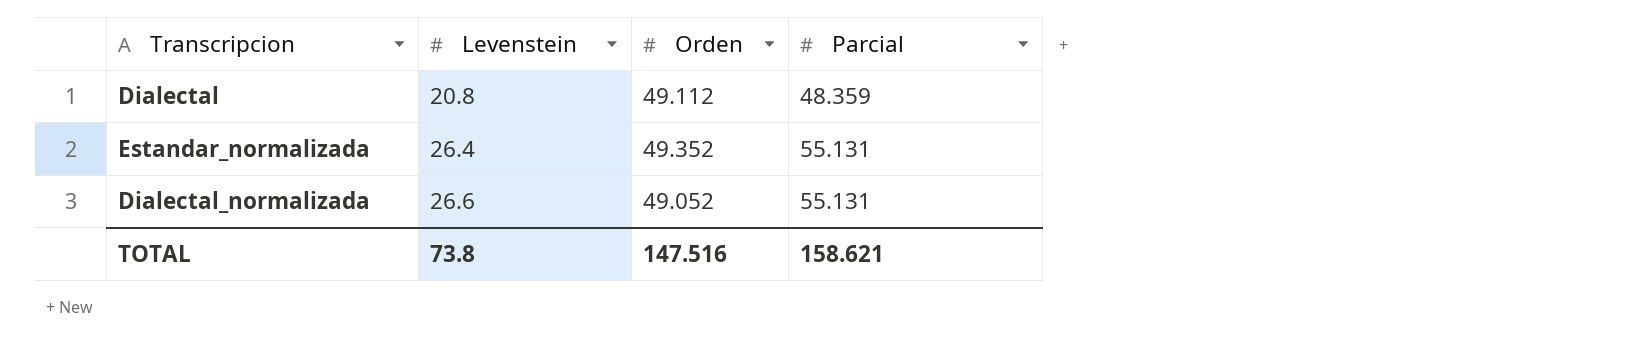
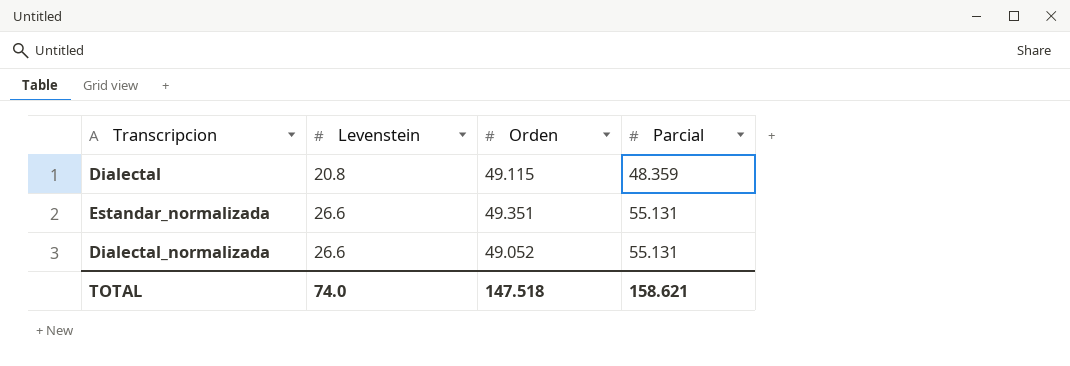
Dialectal | Orden: 49.112 -> 49.115
Estandar_normalizada | Levenstein: 26.4 -> 26.6
Estandar_normalizada | Orden: 49.352 -> 49.351
TOTAL | Levenstein: 73.8 -> 74.0
TOTAL | Orden: 147.516 -> 147.518

